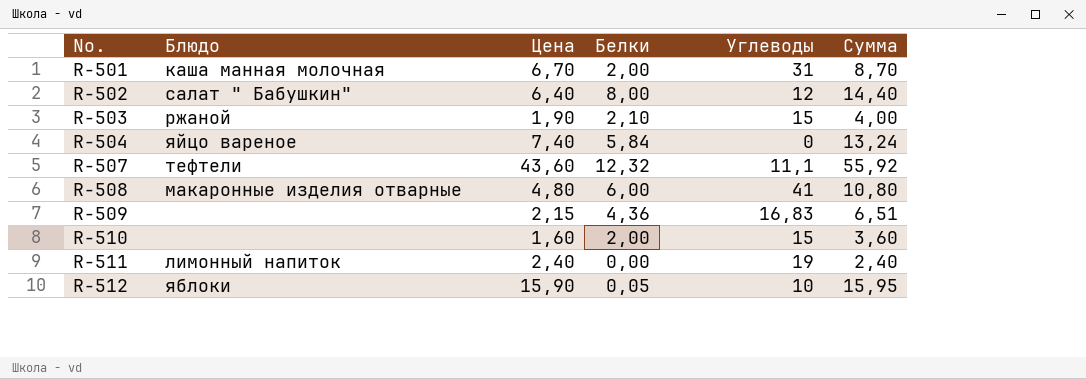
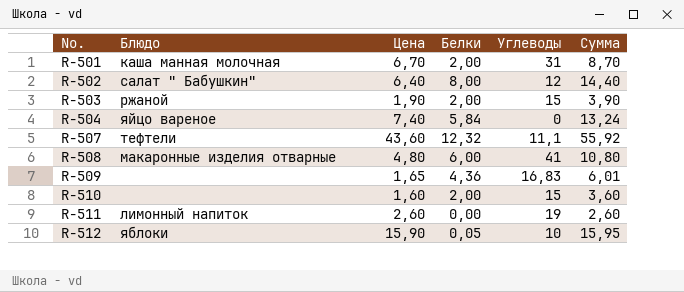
R-503 | Белки: 2,10 -> 2,00
R-503 | Сумма: 4,00 -> 3,90
R-509 | Цена: 2,15 -> 1,65
R-509 | Сумма: 6,51 -> 6,01
R-511 | Цена: 2,40 -> 2,60
R-511 | Сумма: 2,40 -> 2,60

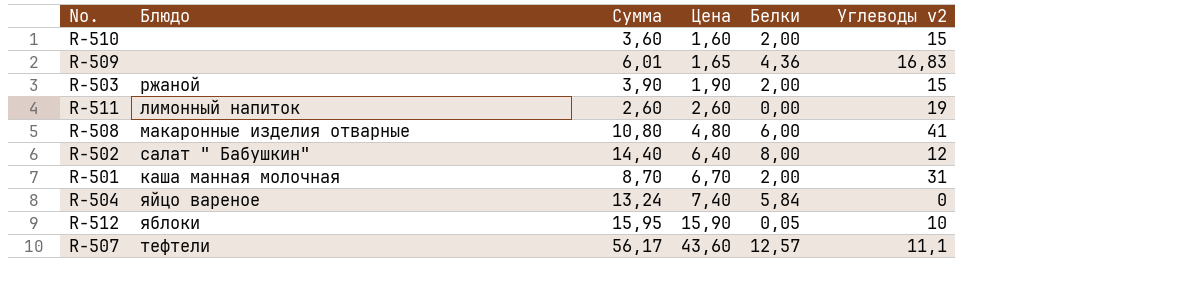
row order: No. ascending -> Цена ascending
column Сумма | position: 6 -> 3
column name: Углеводы -> Углеводы v2
R-507 | Сумма: 55,92 -> 56,17
R-507 | Белки: 12,32 -> 12,57

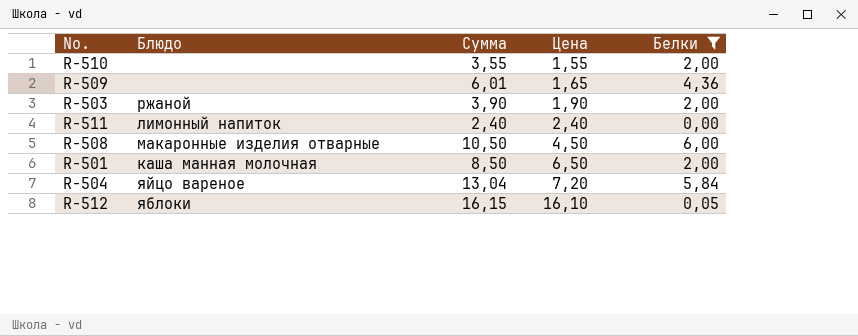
filter: none -> Белки <= 6,00
column Углеводы v2 | position: 6 -> none
R-510 | Сумма: 3,60 -> 3,55
R-510 | Цена: 1,60 -> 1,55
R-511 | Сумма: 2,60 -> 2,40
R-511 | Цена: 2,60 -> 2,40
R-508 | Сумма: 10,80 -> 10,50
R-508 | Цена: 4,80 -> 4,50
R-501 | Сумма: 8,70 -> 8,50
R-501 | Цена: 6,70 -> 6,50
R-504 | Сумма: 13,24 -> 13,04
R-504 | Цена: 7,40 -> 7,20
R-512 | Сумма: 15,95 -> 16,15
R-512 | Цена: 15,90 -> 16,10

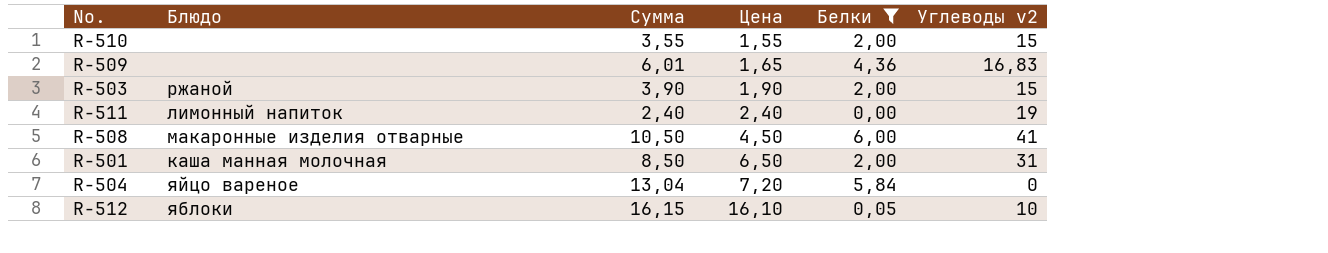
column Углеводы v2 | position: none -> 6

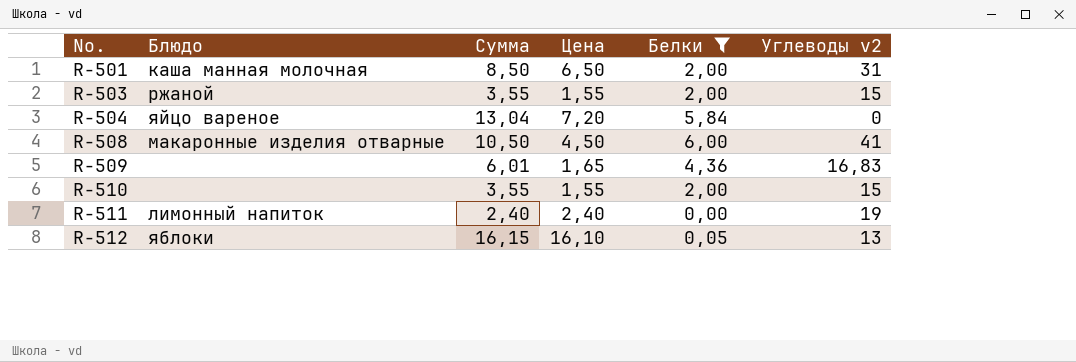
row order: Цена ascending -> No. ascending
R-503 | Сумма: 3,90 -> 3,55
R-503 | Цена: 1,90 -> 1,55
R-512 | Углеводы v2: 10 -> 13

